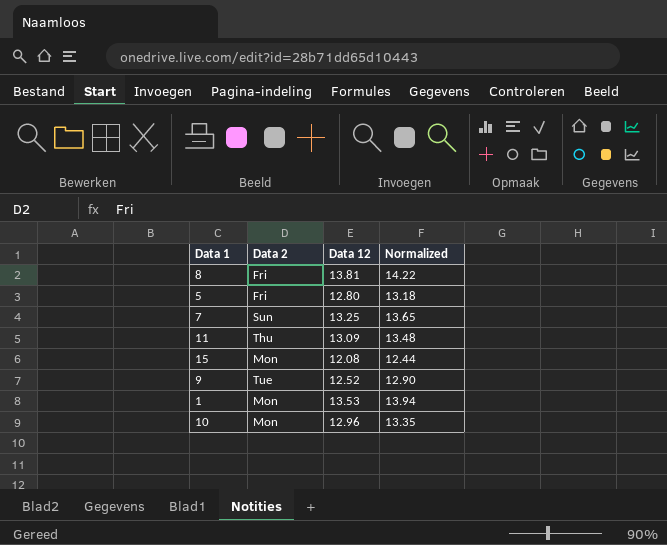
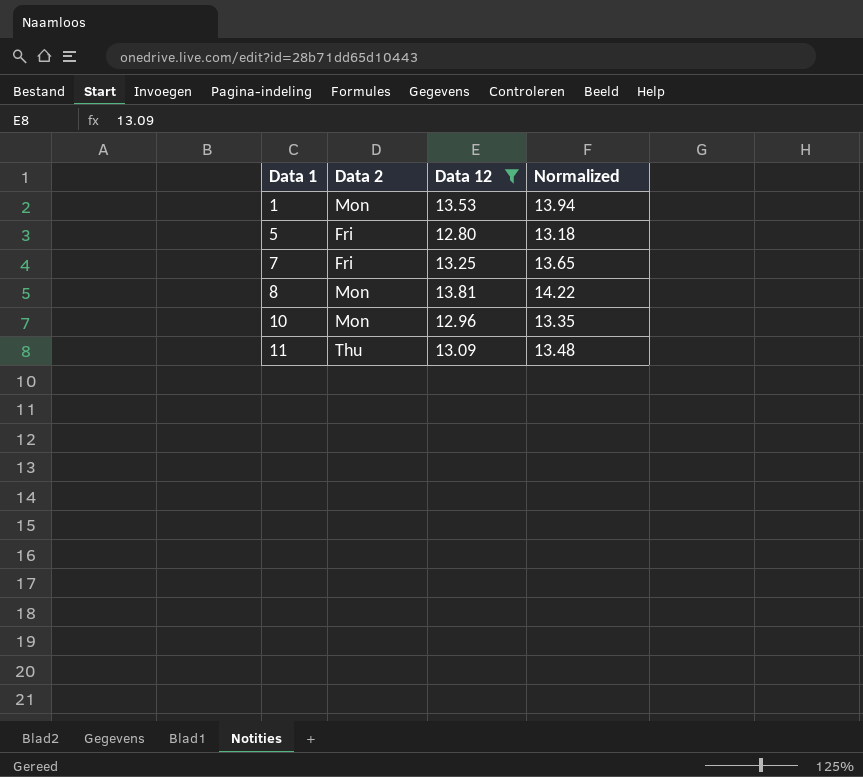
filter: none -> Data 12 >= 12.80
row order: none -> Data 1 ascending
7 | Data 2: Sun -> Fri
8 | Data 2: Fri -> Mon

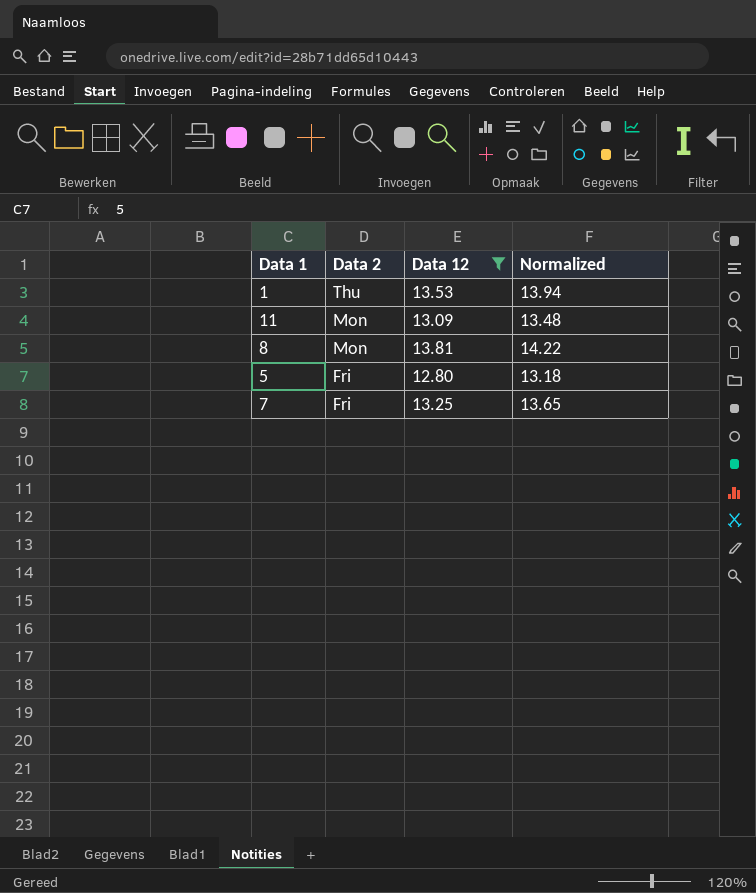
row order: Data 1 ascending -> Data 2 descending
row 10: Mon | 12.96 | 13.35 -> none
1 | Data 2: Mon -> Thu
11 | Data 2: Thu -> Mon

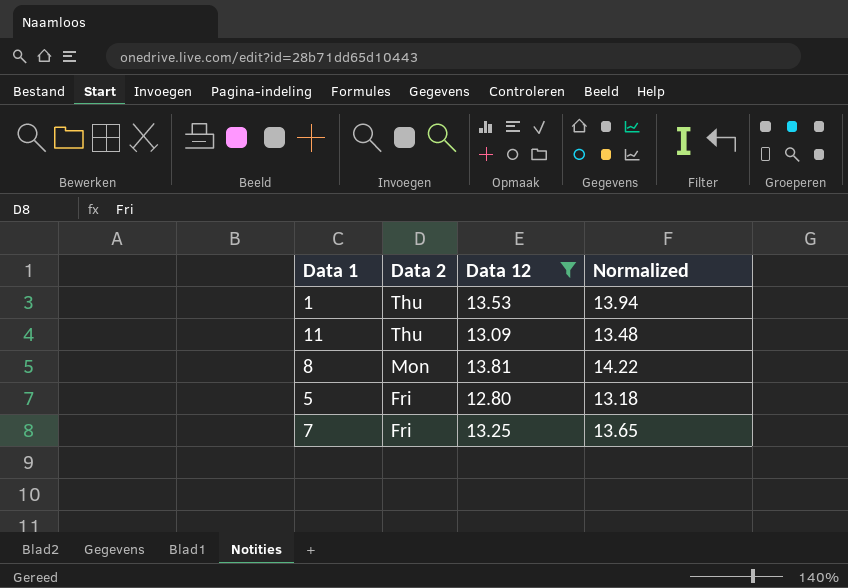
11 | Data 2: Mon -> Thu

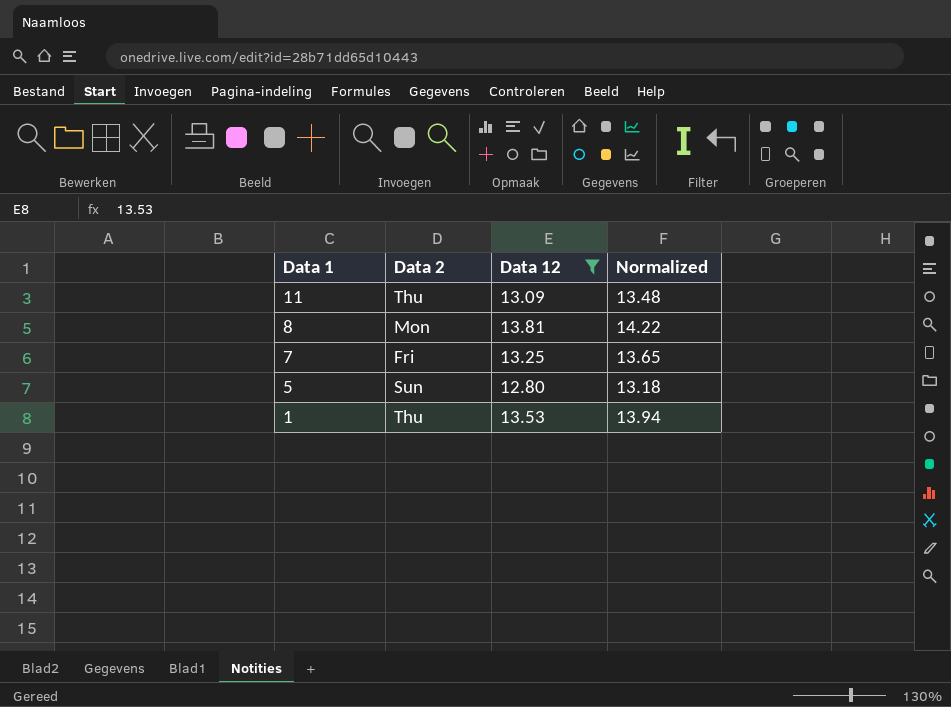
row order: Data 2 descending -> Data 1 descending
5 | Data 2: Fri -> Sun

